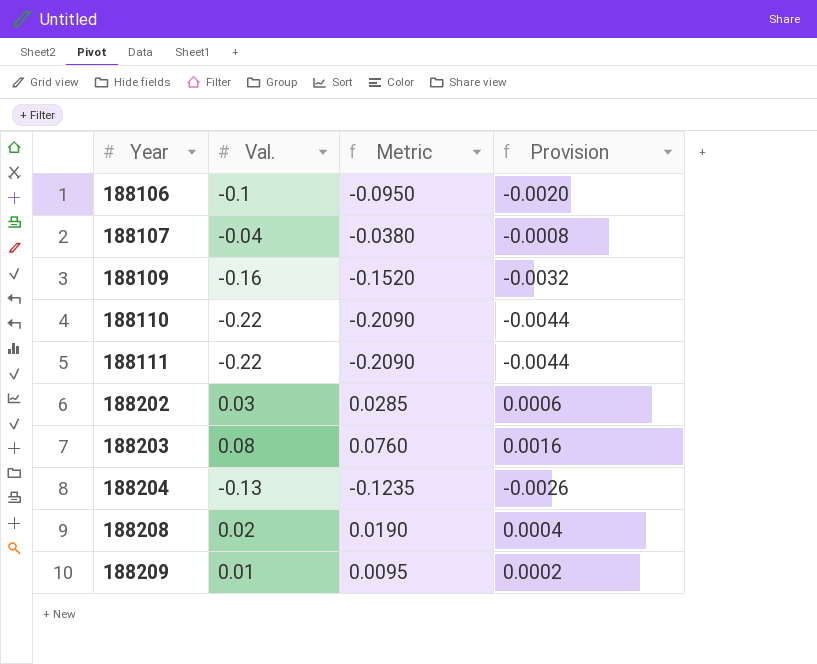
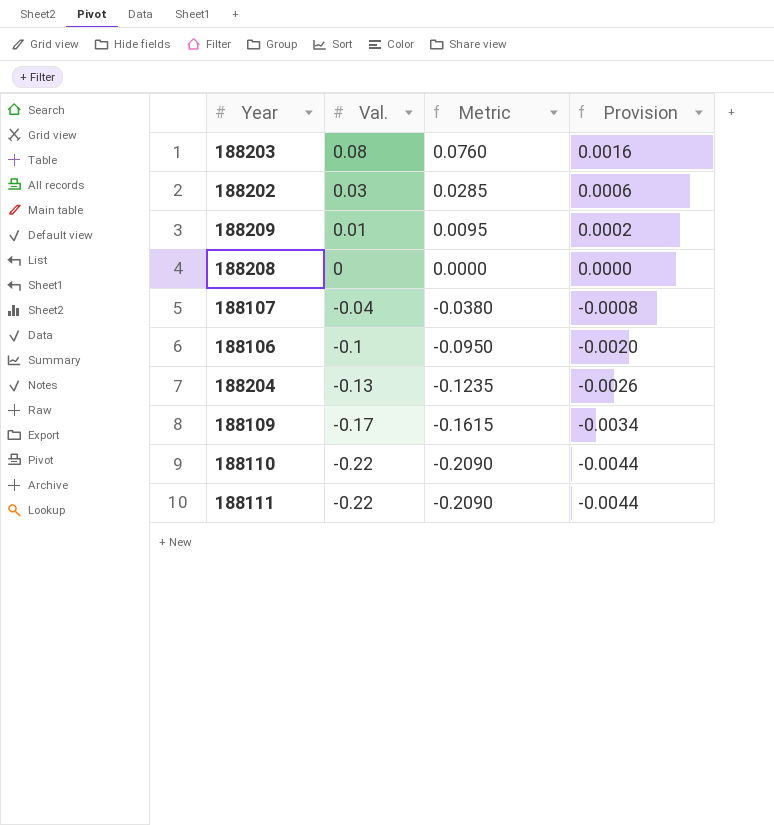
row order: Year ascending -> Val. descending
188208 | Val.: 0.02 -> 0
188208 | Metric: 0.0190 -> 0.0000
188208 | Provision: 0.0004 -> 0.0000
188109 | Val.: -0.16 -> -0.17
188109 | Metric: -0.1520 -> -0.1615
188109 | Provision: -0.0032 -> -0.0034

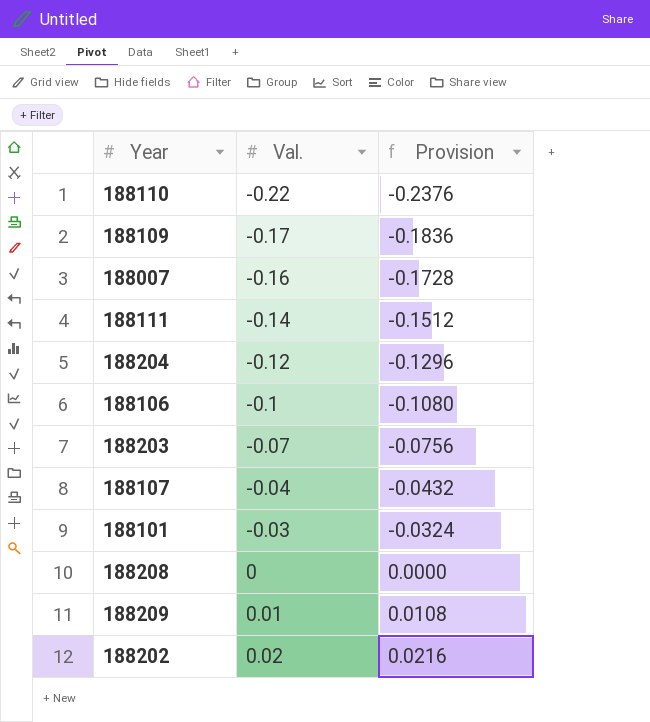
row order: Val. descending -> Val. ascending
column Metric | formula: [Val.] * 0.95 -> none
column Provision | formula: [Val.] * 0.02 -> [Val.] * 1.08
row 188007: none -> -0.16 | -0.1728
188111 | Val.: -0.22 -> -0.14
188204 | Val.: -0.13 -> -0.12
188203 | Val.: 0.08 -> -0.07
row 188101: none -> -0.03 | -0.0324
188202 | Val.: 0.03 -> 0.02

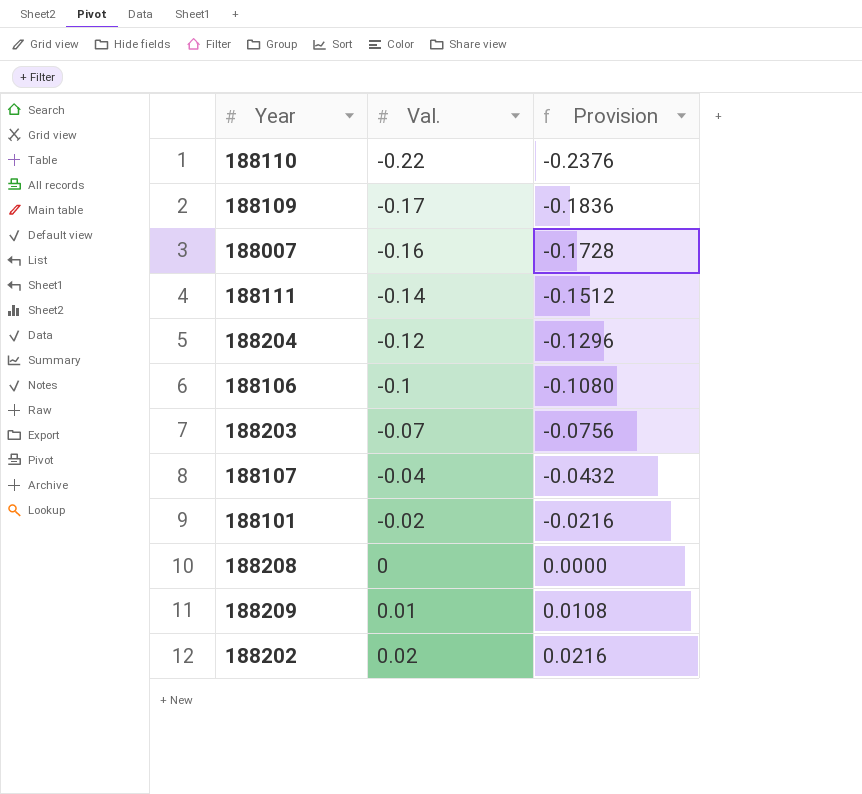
188101 | Val.: -0.03 -> -0.02
188101 | Provision: -0.0324 -> -0.0216

